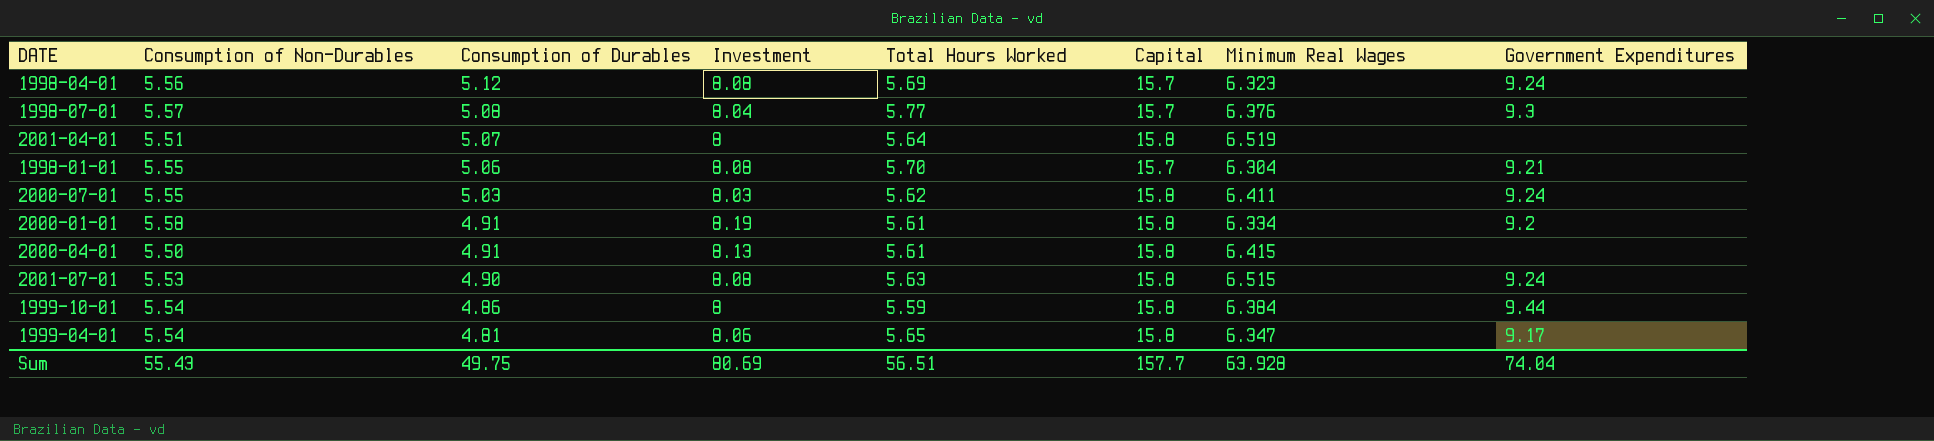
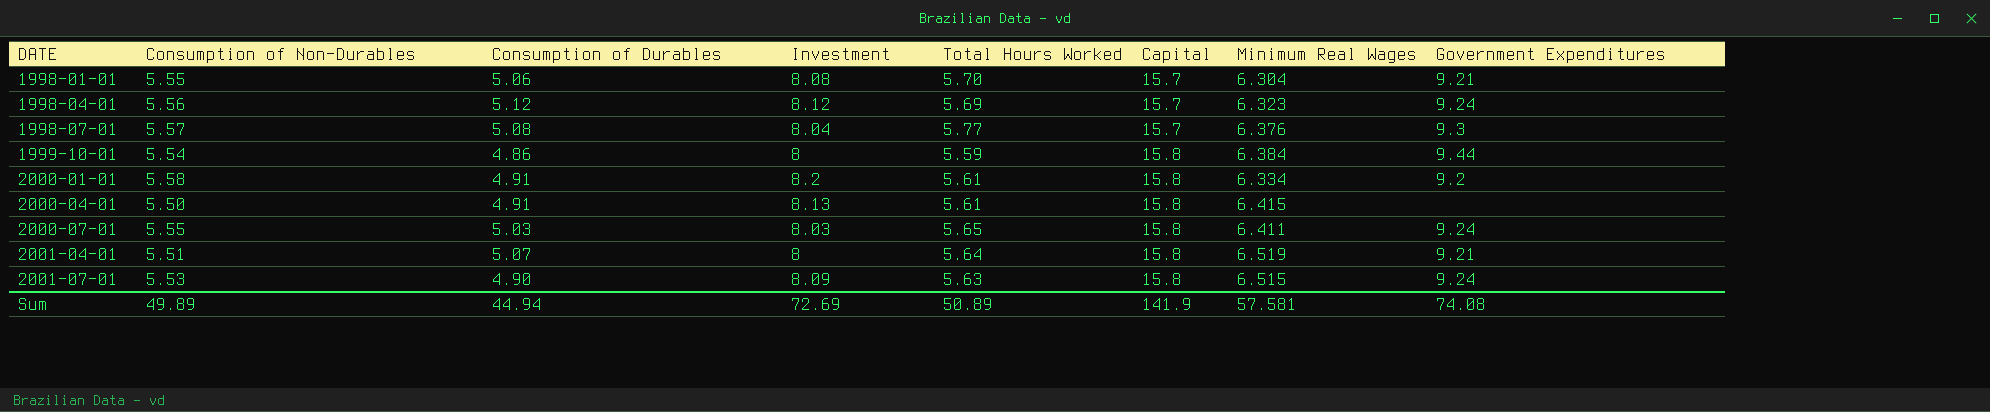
row order: Consumption of Durables descending -> DATE ascending
row 1999-04-01: 5.54 | 4.81 | 8.06 | 5.65 | 15.8 | 6.347 | 9.17 -> none
1998-04-01 | Investment: 8.08 -> 8.12
2000-01-01 | Investment: 8.19 -> 8.2
2000-07-01 | Total Hours Worked: 5.62 -> 5.65
2001-04-01 | Government Expenditures: none -> 9.21
2001-07-01 | Investment: 8.08 -> 8.09
Sum | Consumption of Non-Durables: 55.43 -> 49.89
Sum | Consumption of Durables: 49.75 -> 44.94
Sum | Investment: 80.69 -> 72.69
Sum | Total Hours Worked: 56.51 -> 50.89
Sum | Capital: 157.7 -> 141.9
Sum | Minimum Real Wages: 63.928 -> 57.581
Sum | Government Expenditures: 74.04 -> 74.08

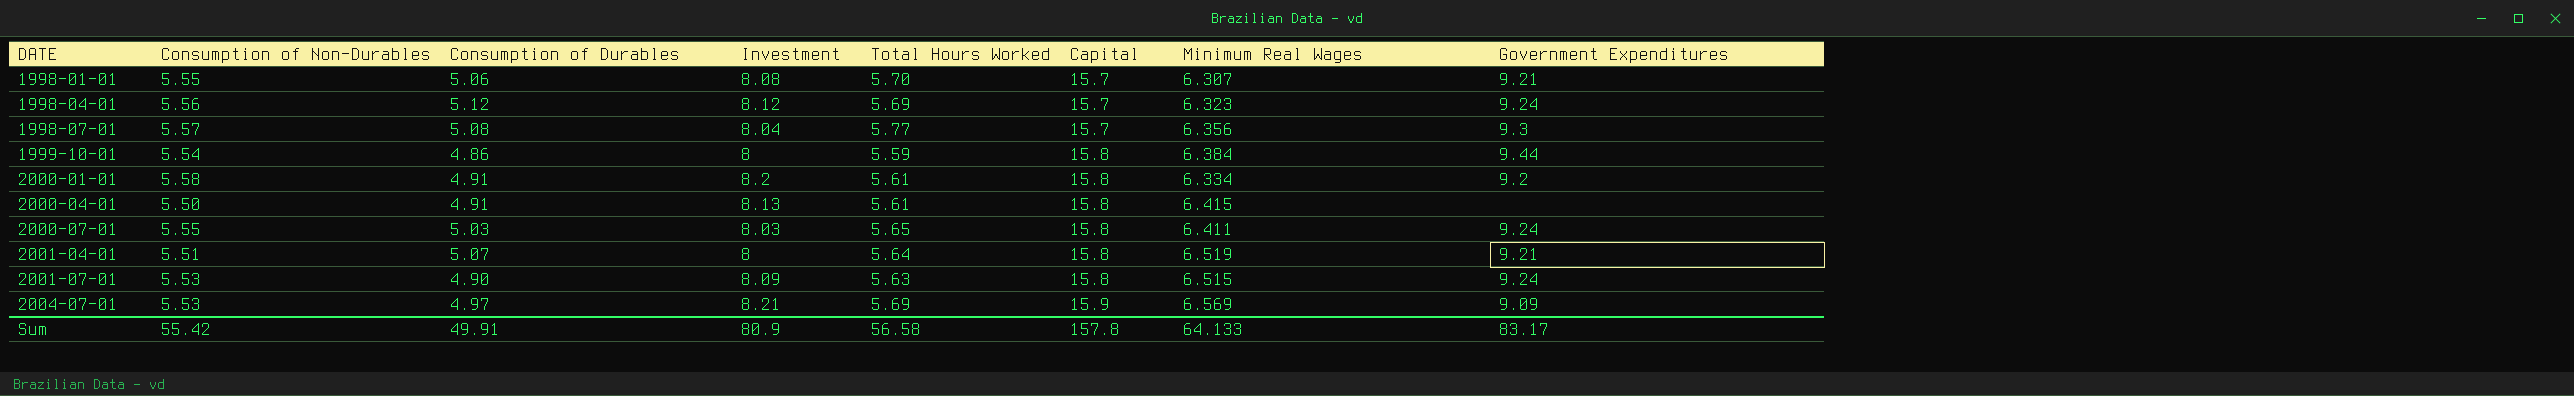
1998-01-01 | Minimum Real Wages: 6.304 -> 6.307
1998-07-01 | Minimum Real Wages: 6.376 -> 6.356
row 2004-07-01: none -> 5.53 | 4.97 | 8.21 | 5.69 | 15.9 | 6.569 | 9.09
Sum | Consumption of Non-Durables: 49.89 -> 55.42
Sum | Consumption of Durables: 44.94 -> 49.91
Sum | Investment: 72.69 -> 80.9
Sum | Total Hours Worked: 50.89 -> 56.58
Sum | Capital: 141.9 -> 157.8
Sum | Minimum Real Wages: 57.581 -> 64.133
Sum | Government Expenditures: 74.08 -> 83.17

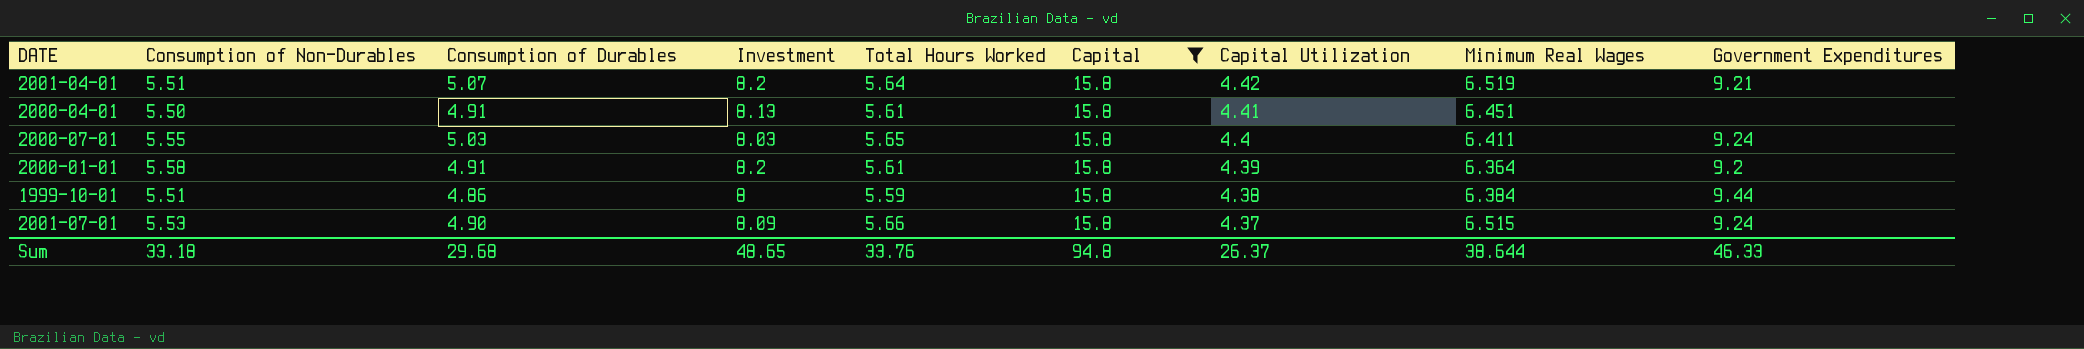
filter: none -> Capital = 15.8
row order: DATE ascending -> Capital Utilization descending
column Capital Utilization | position: none -> 7
2001-04-01 | Investment: 8 -> 8.2
2000-04-01 | Minimum Real Wages: 6.415 -> 6.451
2000-01-01 | Minimum Real Wages: 6.334 -> 6.364
1999-10-01 | Consumption of Non-Durables: 5.54 -> 5.51
2001-07-01 | Total Hours Worked: 5.63 -> 5.66
Sum | Consumption of Non-Durables: 55.42 -> 33.18
Sum | Consumption of Durables: 49.91 -> 29.68
Sum | Investment: 80.9 -> 48.65
Sum | Total Hours Worked: 56.58 -> 33.76
Sum | Capital: 157.8 -> 94.8
Sum | Minimum Real Wages: 64.133 -> 38.644
Sum | Government Expenditures: 83.17 -> 46.33

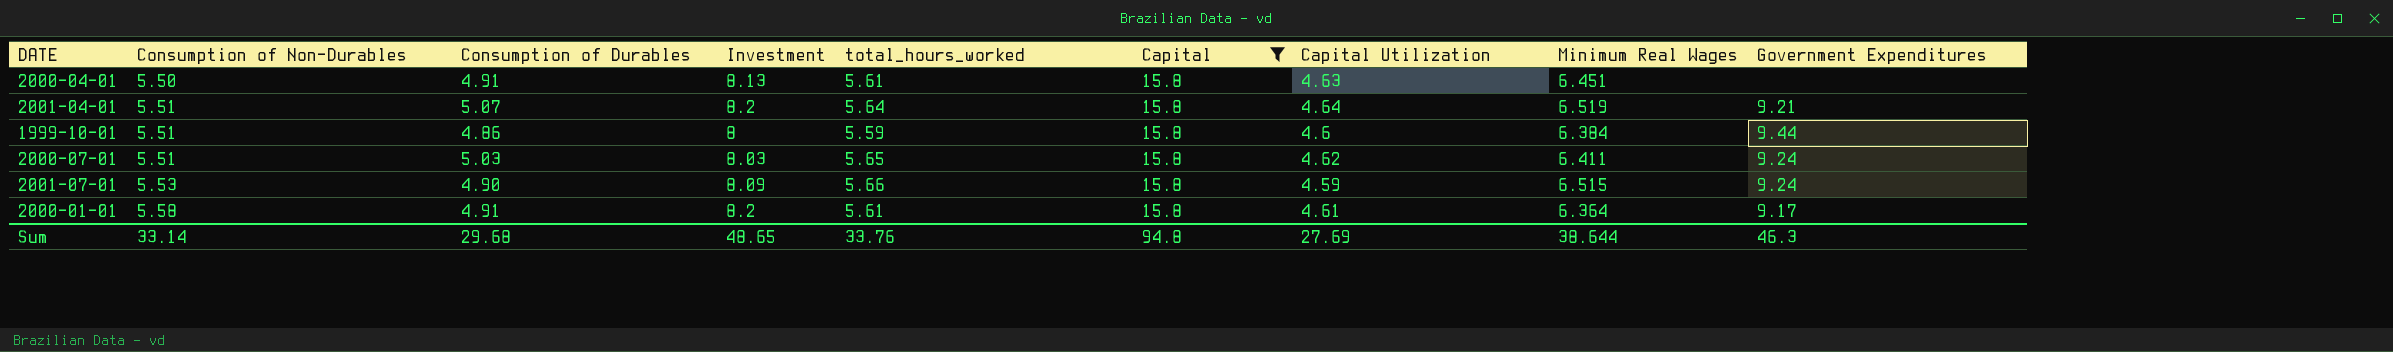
row order: Capital Utilization descending -> Consumption of Non-Durables ascending
column name: Total Hours Worked -> total_hours_worked
2000-04-01 | Capital Utilization: 4.41 -> 4.63
2001-04-01 | Capital Utilization: 4.42 -> 4.64
1999-10-01 | Capital Utilization: 4.38 -> 4.6
2000-07-01 | Consumption of Non-Durables: 5.55 -> 5.51
2000-07-01 | Capital Utilization: 4.4 -> 4.62
2001-07-01 | Capital Utilization: 4.37 -> 4.59
2000-01-01 | Capital Utilization: 4.39 -> 4.61
2000-01-01 | Government Expenditures: 9.2 -> 9.17
Sum | Consumption of Non-Durables: 33.18 -> 33.14
Sum | Capital Utilization: 26.37 -> 27.69
Sum | Government Expenditures: 46.33 -> 46.3

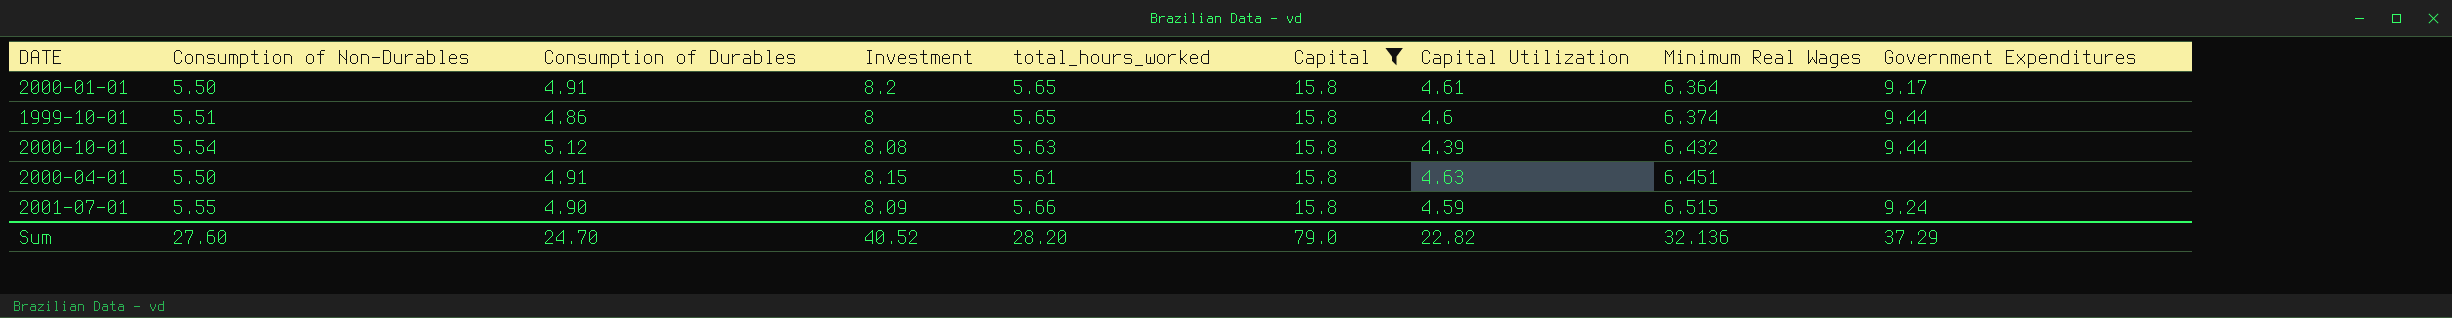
row order: Consumption of Non-Durables ascending -> Minimum Real Wages ascending
row 2001-04-01: 5.51 | 5.07 | 8.2 | 5.64 | 15.8 | 4.64 | 6.519 | 9.21 -> none
row 2000-07-01: 5.51 | 5.03 | 8.03 | 5.65 | 15.8 | 4.62 | 6.411 | 9.24 -> none
2000-01-01 | Consumption of Non-Durables: 5.58 -> 5.50
2000-01-01 | total_hours_worked: 5.61 -> 5.65
1999-10-01 | total_hours_worked: 5.59 -> 5.65
1999-10-01 | Minimum Real Wages: 6.384 -> 6.374
row 2000-10-01: none -> 5.54 | 5.12 | 8.08 | 5.63 | 15.8 | 4.39 | 6.432 | 9.44
2000-04-01 | Investment: 8.13 -> 8.15
2001-07-01 | Consumption of Non-Durables: 5.53 -> 5.55
Sum | Consumption of Non-Durables: 33.14 -> 27.60
Sum | Consumption of Durables: 29.68 -> 24.70
Sum | Investment: 48.65 -> 40.52
Sum | total_hours_worked: 33.76 -> 28.20
Sum | Capital: 94.8 -> 79.0
Sum | Capital Utilization: 27.69 -> 22.82
Sum | Minimum Real Wages: 38.644 -> 32.136
Sum | Government Expenditures: 46.3 -> 37.29

